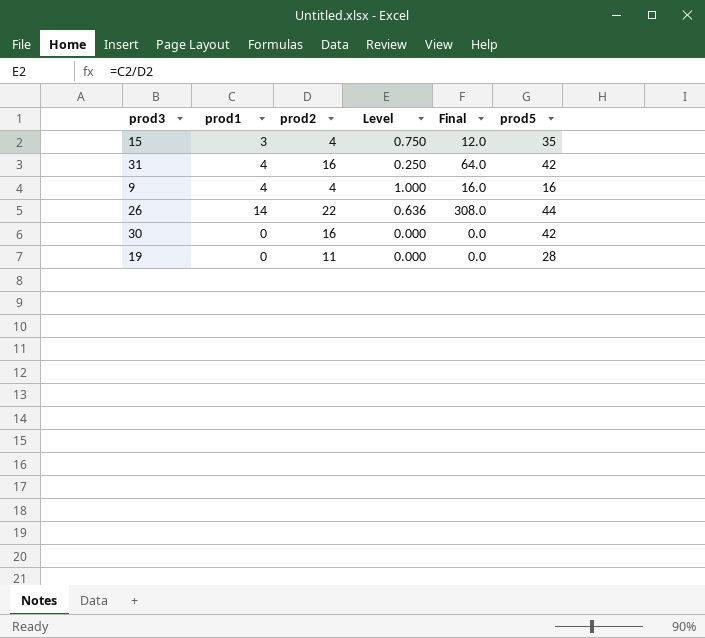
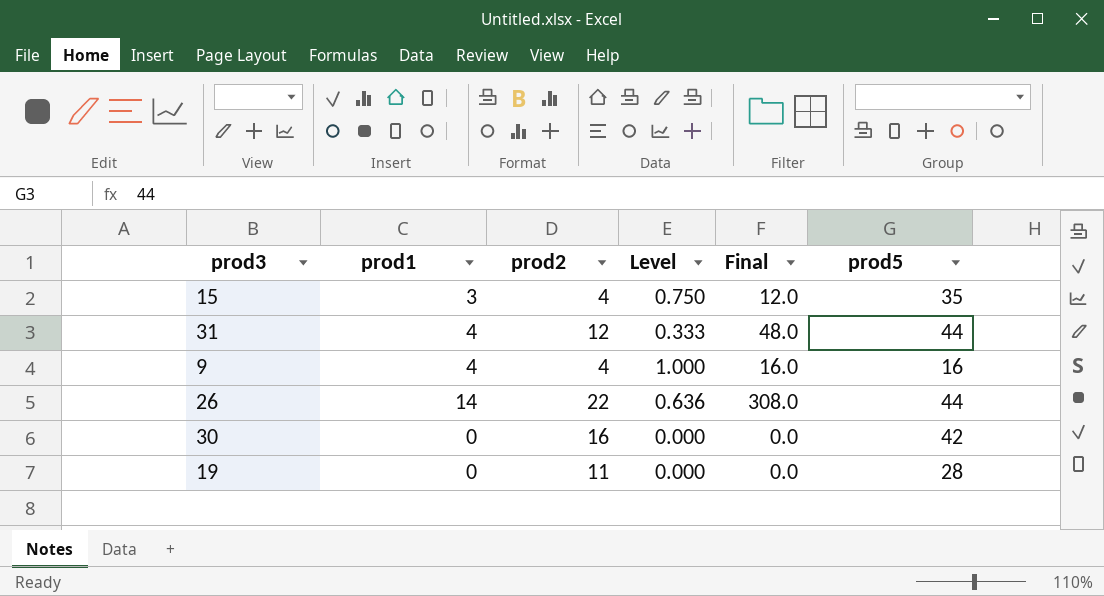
31 | prod2: 16 -> 12
31 | Level: 0.250 -> 0.333
31 | Final: 64.0 -> 48.0
31 | prod5: 42 -> 44

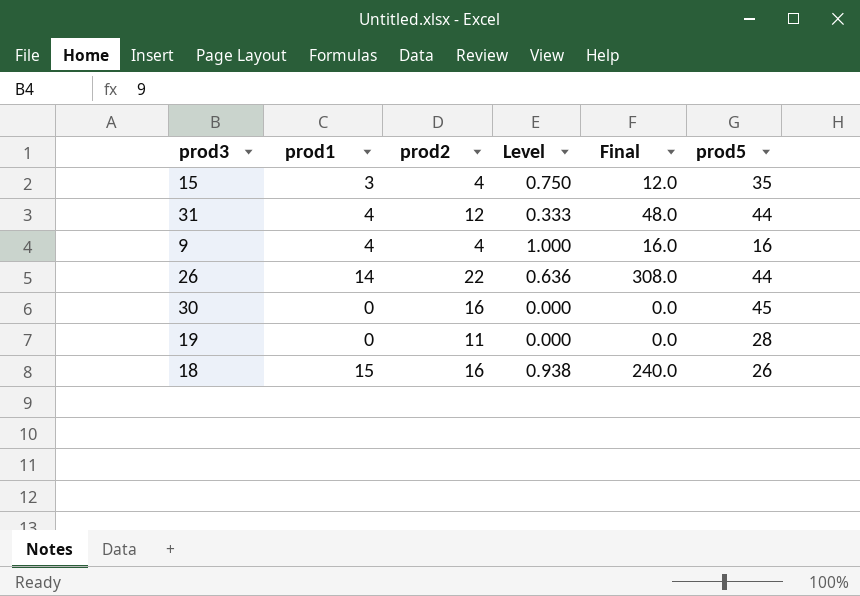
30 | prod5: 42 -> 45
row 18: none -> 15 | 16 | 0.938 | 240.0 | 26

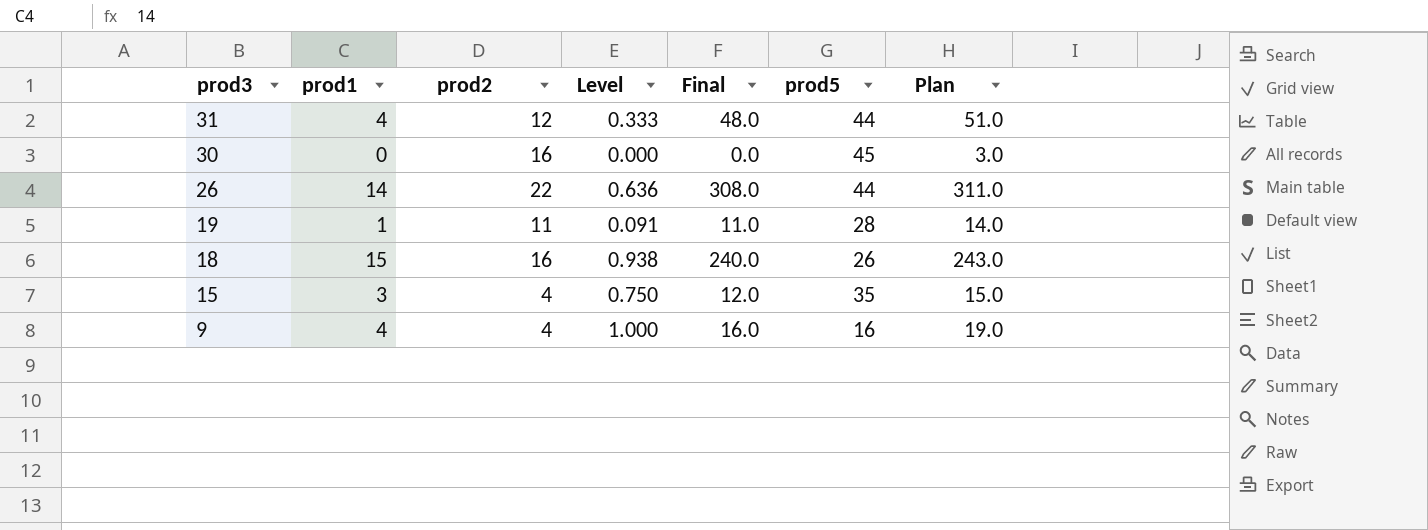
row order: none -> prod3 descending
column Plan | formula: none -> [Final] + 3
19 | prod1: 0 -> 1
19 | Level: 0.000 -> 0.091
19 | Final: 0.0 -> 11.0

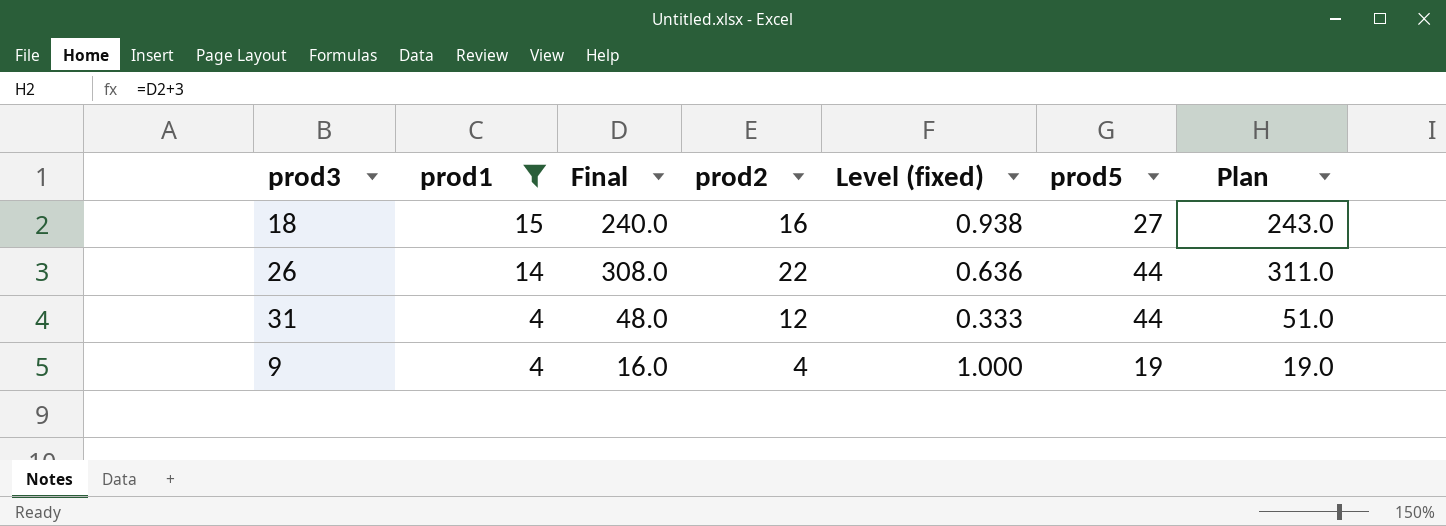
filter: none -> prod1 >= 4
row order: prod3 descending -> prod1 descending
column Final | position: 5 -> 3
column name: Level -> Level (fixed)
18 | prod5: 26 -> 27
9 | prod5: 16 -> 19

